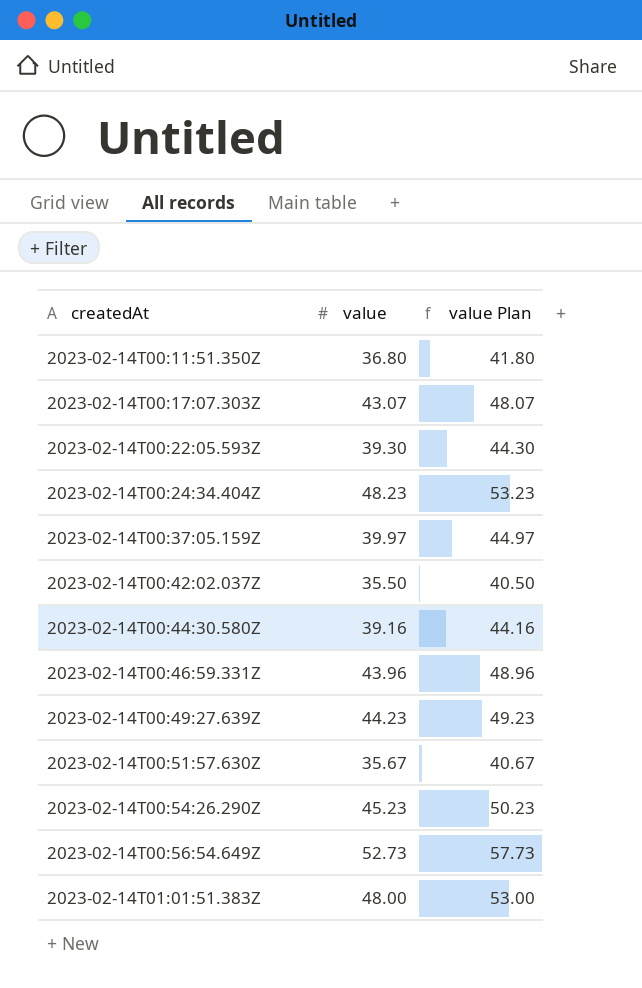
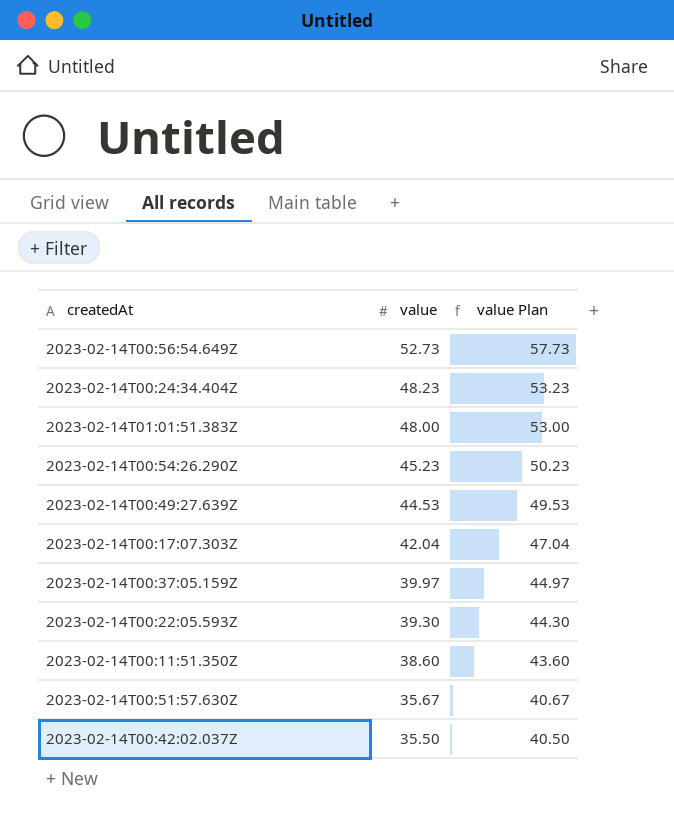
row order: createdAt ascending -> value descending
row 2023-02-14T00:44:30.580Z: 39.16 | 44.16 -> none
row 2023-02-14T00:46:59.331Z: 43.96 | 48.96 -> none
2023-02-14T00:49:27.639Z | value: 44.23 -> 44.53
2023-02-14T00:49:27.639Z | value Plan: 49.23 -> 49.53
2023-02-14T00:17:07.303Z | value: 43.07 -> 42.04
2023-02-14T00:17:07.303Z | value Plan: 48.07 -> 47.04
2023-02-14T00:11:51.350Z | value: 36.80 -> 38.60
2023-02-14T00:11:51.350Z | value Plan: 41.80 -> 43.60

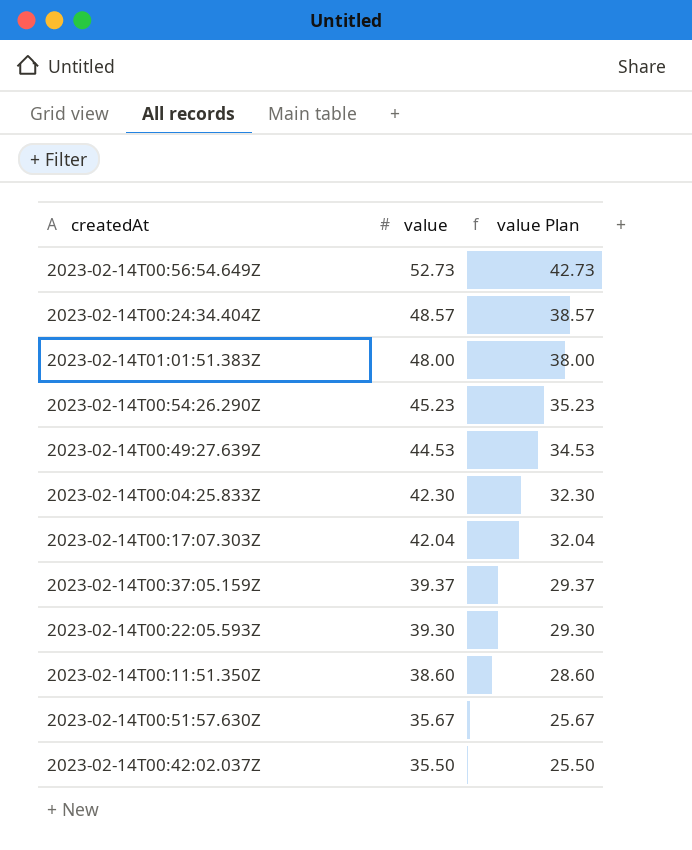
column value Plan | formula: [value] + 5 -> [value] - 10
2023-02-14T00:24:34.404Z | value: 48.23 -> 48.57
row 2023-02-14T00:04:25.833Z: none -> 42.30 | 32.30
2023-02-14T00:37:05.159Z | value: 39.97 -> 39.37

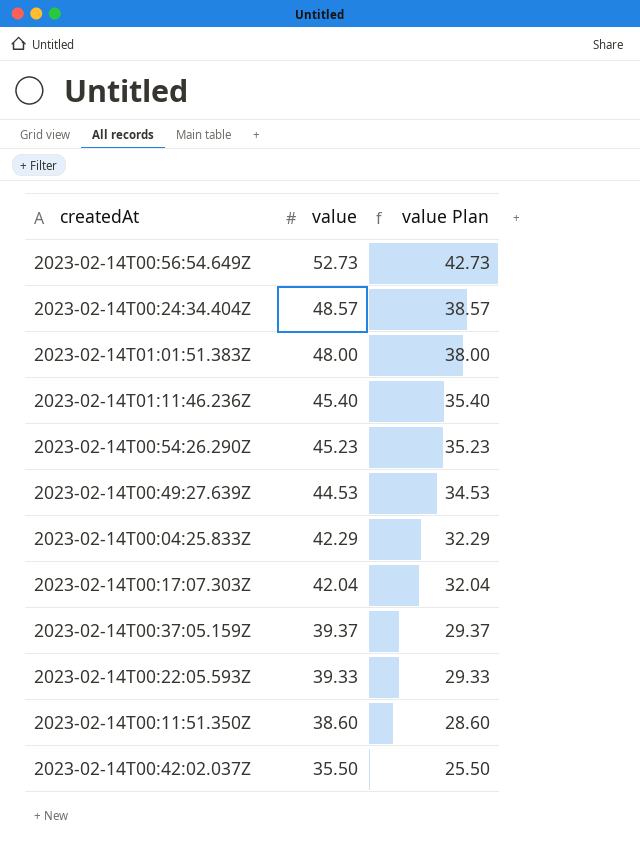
row 2023-02-14T00:51:57.630Z: 35.67 | 25.67 -> none
row 2023-02-14T01:11:46.236Z: none -> 45.40 | 35.40
2023-02-14T00:04:25.833Z | value: 42.30 -> 42.29
2023-02-14T00:04:25.833Z | value Plan: 32.30 -> 32.29
2023-02-14T00:22:05.593Z | value: 39.30 -> 39.33
2023-02-14T00:22:05.593Z | value Plan: 29.30 -> 29.33

